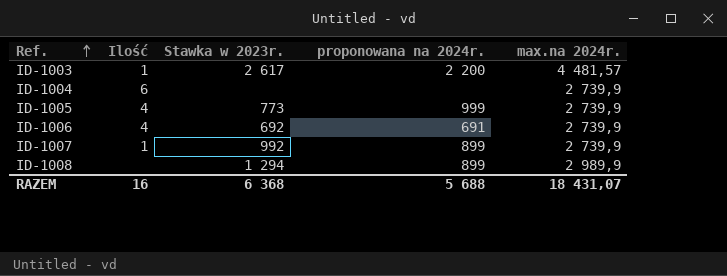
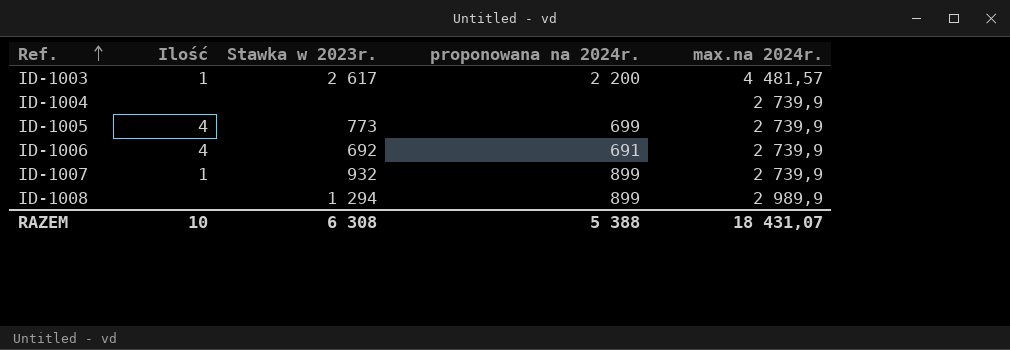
ID-1004 | Ilość: 6 -> none
ID-1005 | proponowana na 2024r.: 999 -> 699
ID-1007 | Stawka w 2023r.: 992 -> 932
RAZEM | Ilość: 16 -> 10
RAZEM | Stawka w 2023r.: 6 368 -> 6 308
RAZEM | proponowana na 2024r.: 5 688 -> 5 388

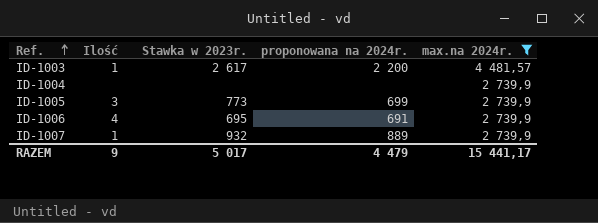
filter: none -> max.na 2024r. != 2 989,9
ID-1005 | Ilość: 4 -> 3
ID-1006 | Stawka w 2023r.: 692 -> 695
ID-1007 | proponowana na 2024r.: 899 -> 889
RAZEM | Ilość: 10 -> 9
RAZEM | Stawka w 2023r.: 6 308 -> 5 017
RAZEM | proponowana na 2024r.: 5 388 -> 4 479
RAZEM | max.na 2024r.: 18 431,07 -> 15 441,17

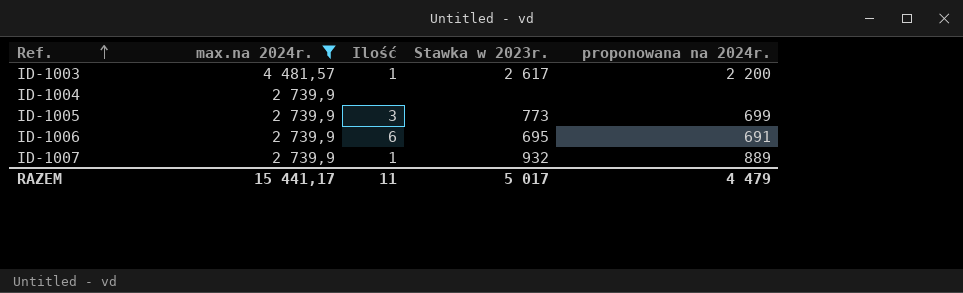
column max.na 2024r. | position: 5 -> 2
ID-1006 | Ilość: 4 -> 6
RAZEM | Ilość: 9 -> 11

